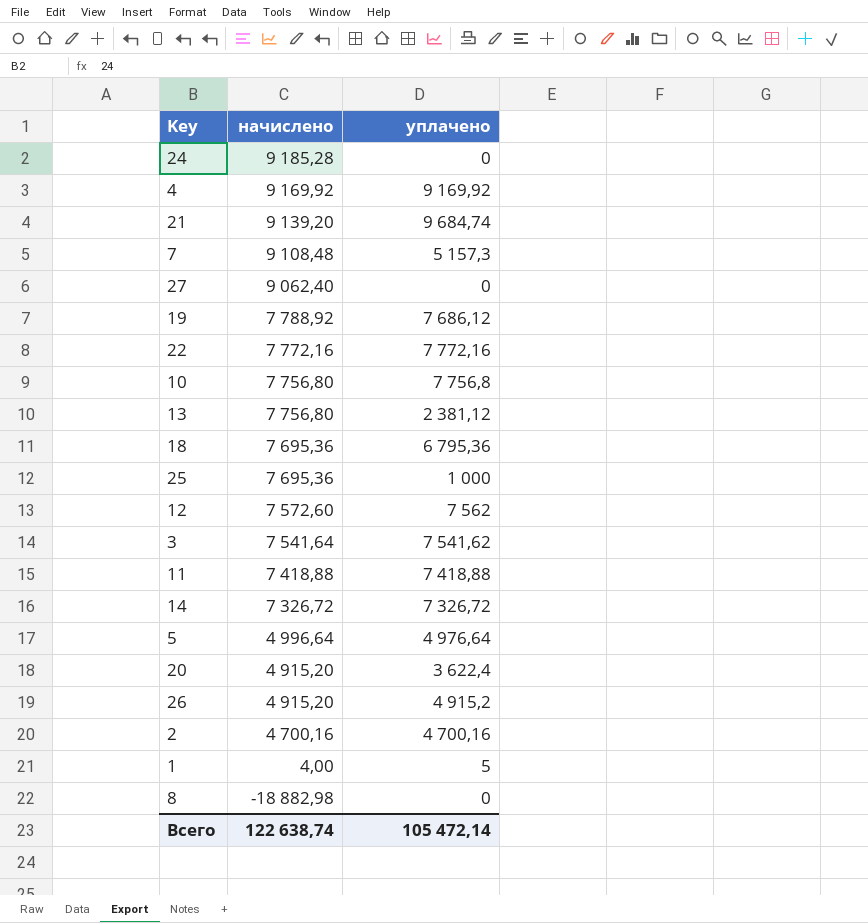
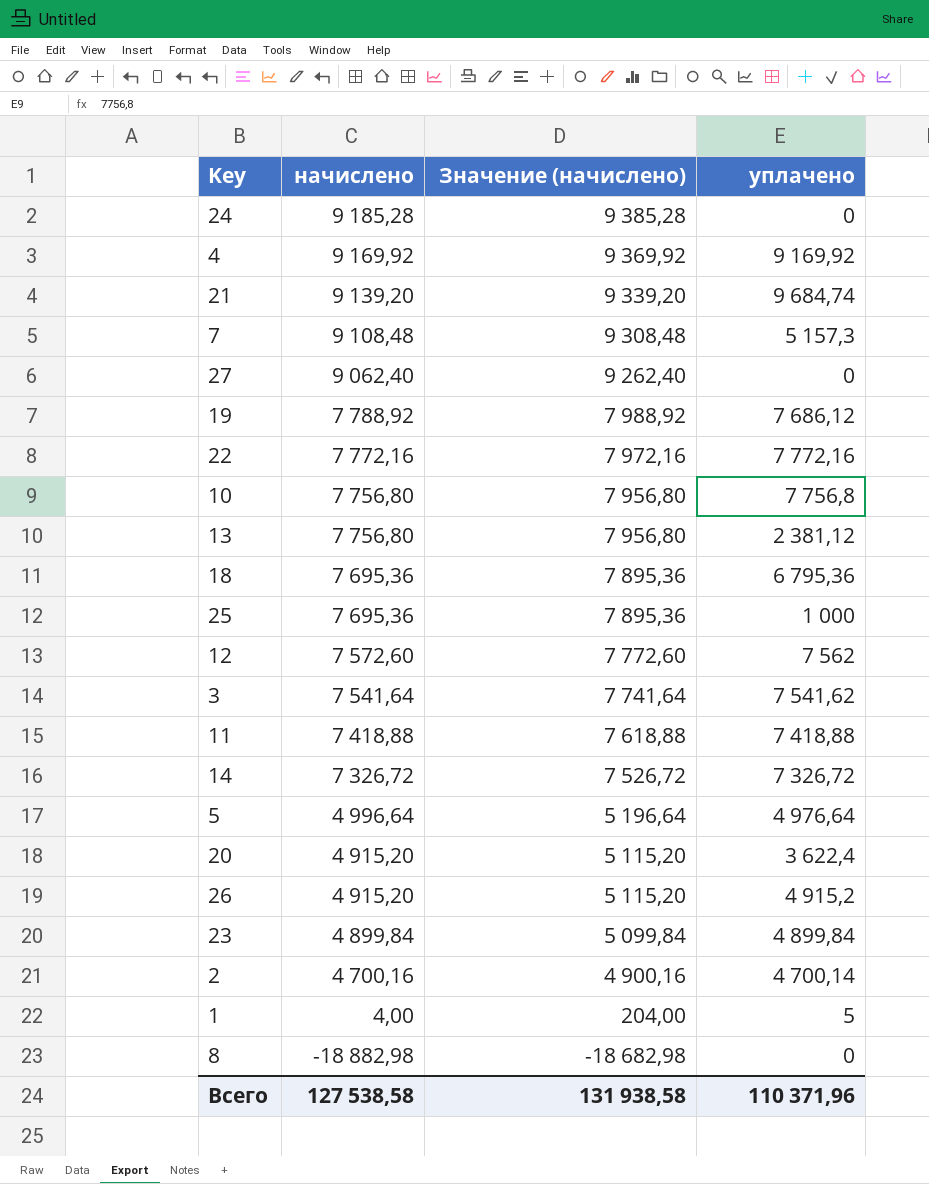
column Значение (начислено) | formula: none -> [начислено] + 200
row 23: none -> 4 899,84 | 5 099,84 | 4 899,84
2 | уплачено: 4 700,16 -> 4 700,14
Всего | начислено: 122 638,74 -> 127 538,58
Всего | уплачено: 105 472,14 -> 110 371,96

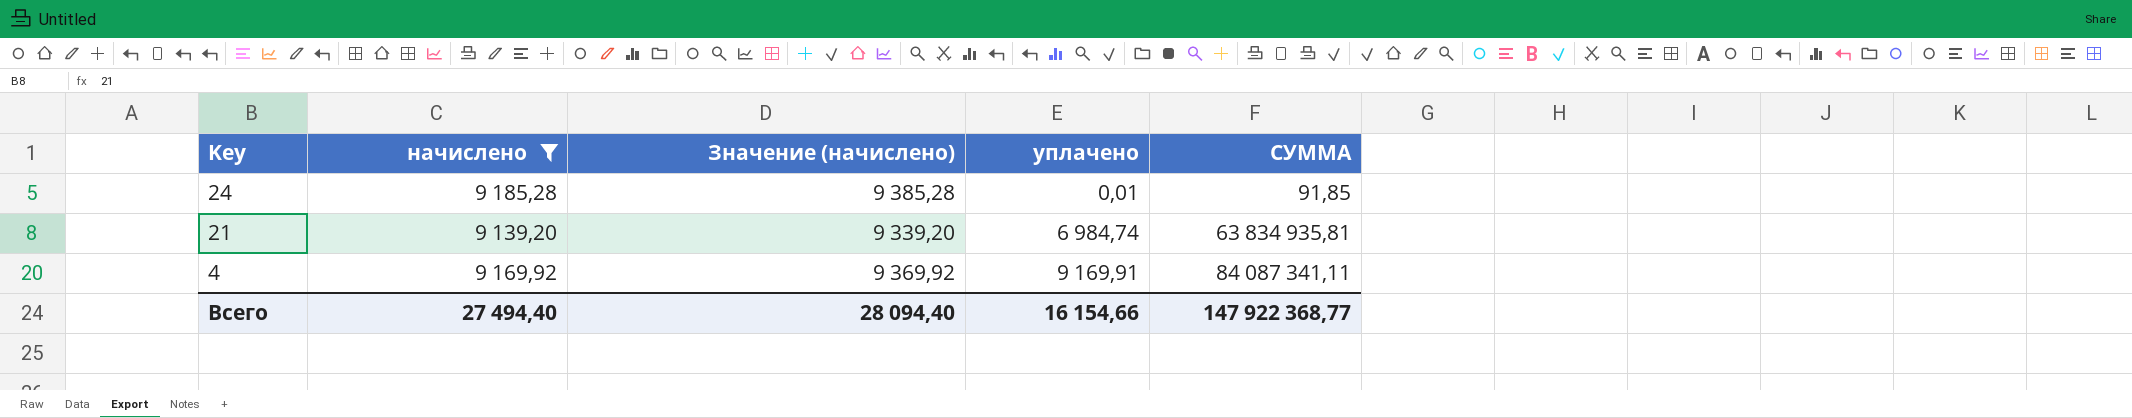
filter: none -> начислено >= 9 139,20
row order: начислено descending -> Key descending
column СУММА | formula: none -> [начислено] * [уплачено]
24 | уплачено: 0 -> 0,01
21 | уплачено: 9 684,74 -> 6 984,74
4 | уплачено: 9 169,92 -> 9 169,91
Всего | начислено: 127 538,58 -> 27 494,40
Всего | Значение (начислено): 131 938,58 -> 28 094,40
Всего | уплачено: 110 371,96 -> 16 154,66

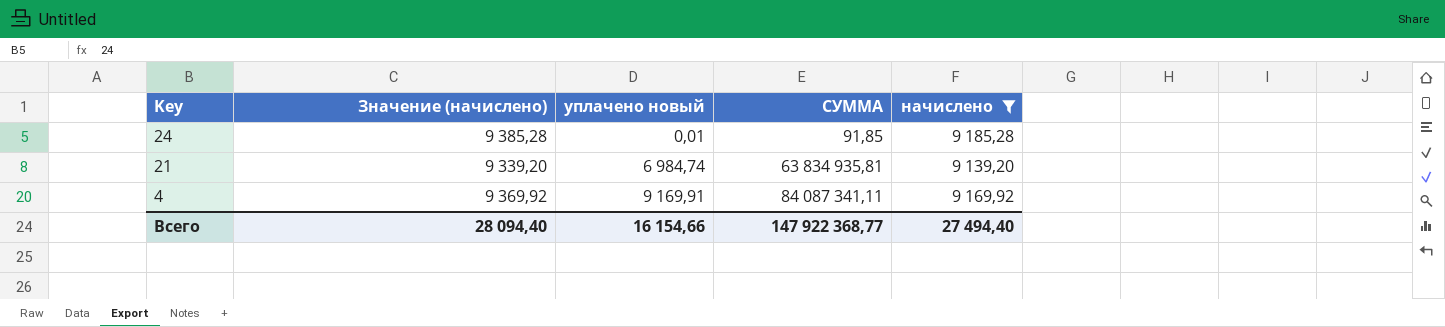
column name: уплачено -> уплачено новый
column начислено | position: 2 -> 5

